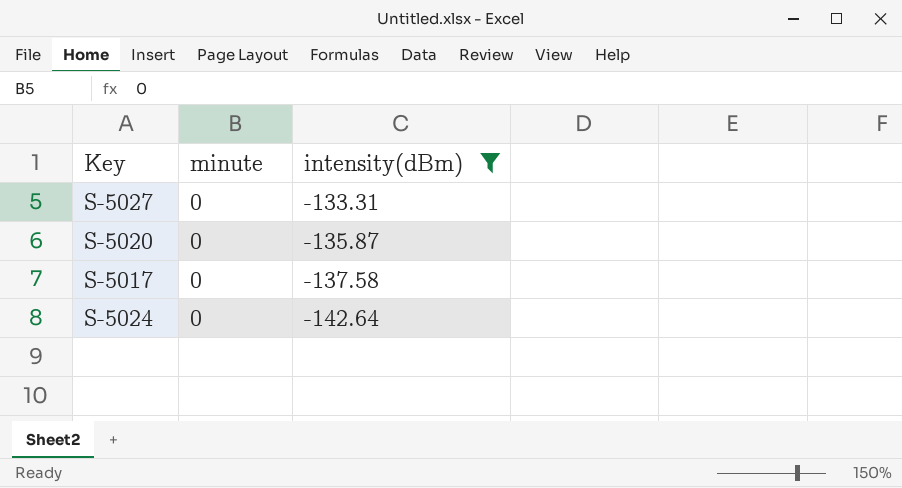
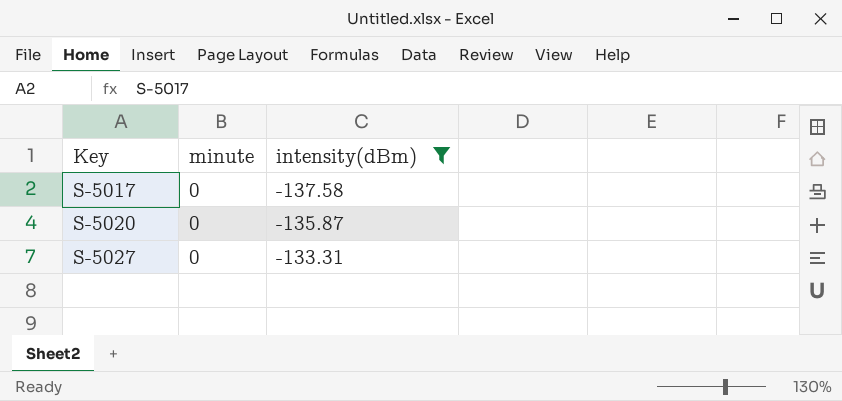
row order: intensity(dBm) descending -> Key ascending
row S-5024: 0 | -142.64 -> none

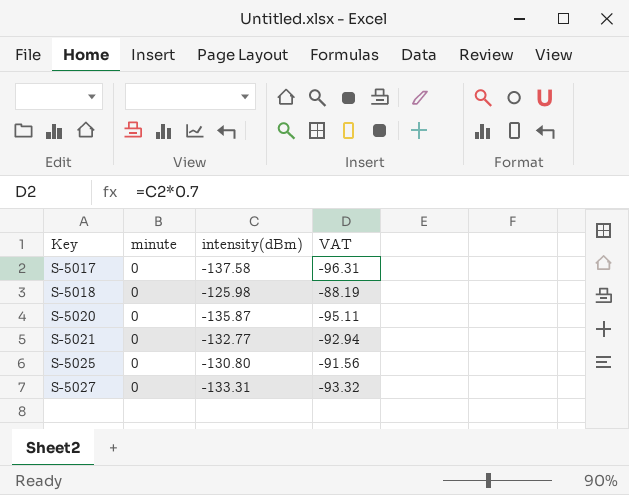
filter: intensity(dBm) <= -133.31 -> none
column VAT | formula: none -> [intensity(dBm)] * 0.7

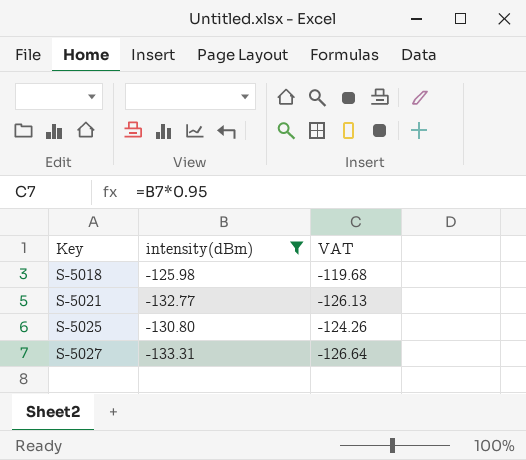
filter: none -> intensity(dBm) >= -133.31
column minute | position: 2 -> none
column VAT | formula: [intensity(dBm)] * 0.7 -> [intensity(dBm)] * 0.95

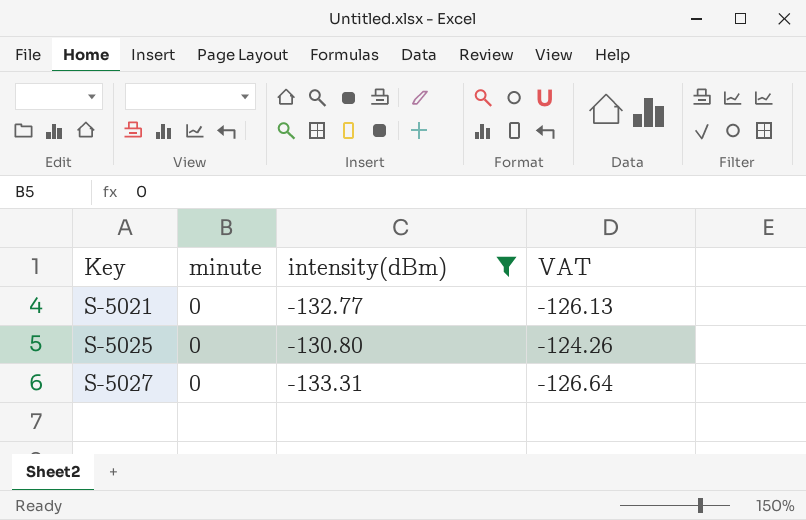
column minute | position: none -> 2
row S-5018: -125.98 | -119.68 -> none

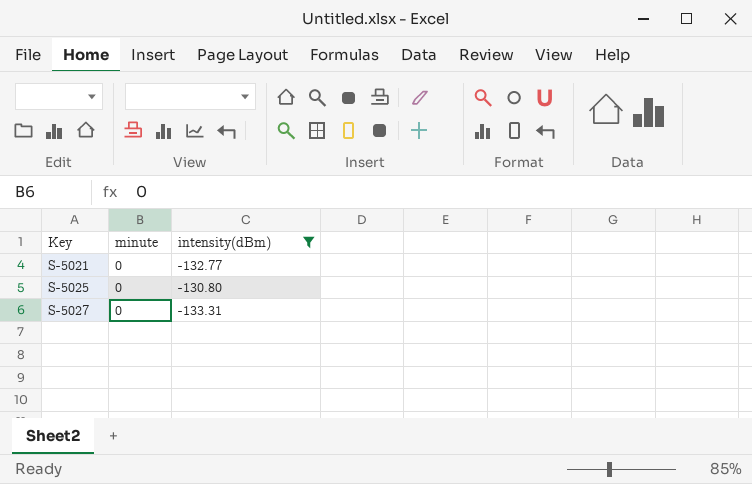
column VAT | formula: [intensity(dBm)] * 0.95 -> none

